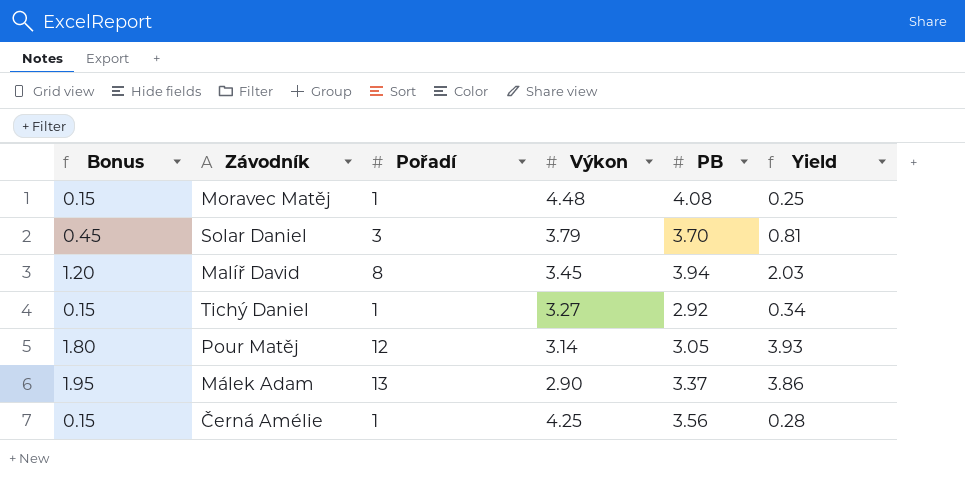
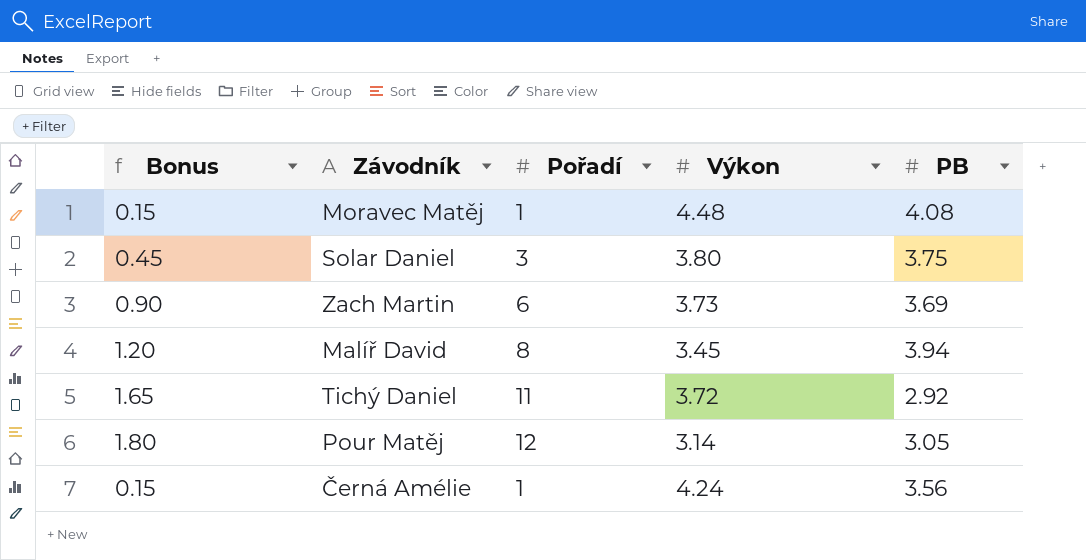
column Yield | formula: [Pořadí] / [PB] -> none
row Málek Adam: 1.95 | 13 | 2.90 | 3.37 | 3.86 -> none
Solar Daniel | Výkon: 3.79 -> 3.80
Solar Daniel | PB: 3.70 -> 3.75
row Zach Martin: none -> 0.90 | 6 | 3.73 | 3.69
Tichý Daniel | Bonus: 0.15 -> 1.65
Tichý Daniel | Pořadí: 1 -> 11
Tichý Daniel | Výkon: 3.27 -> 3.72
Černá Amélie | Výkon: 4.25 -> 4.24

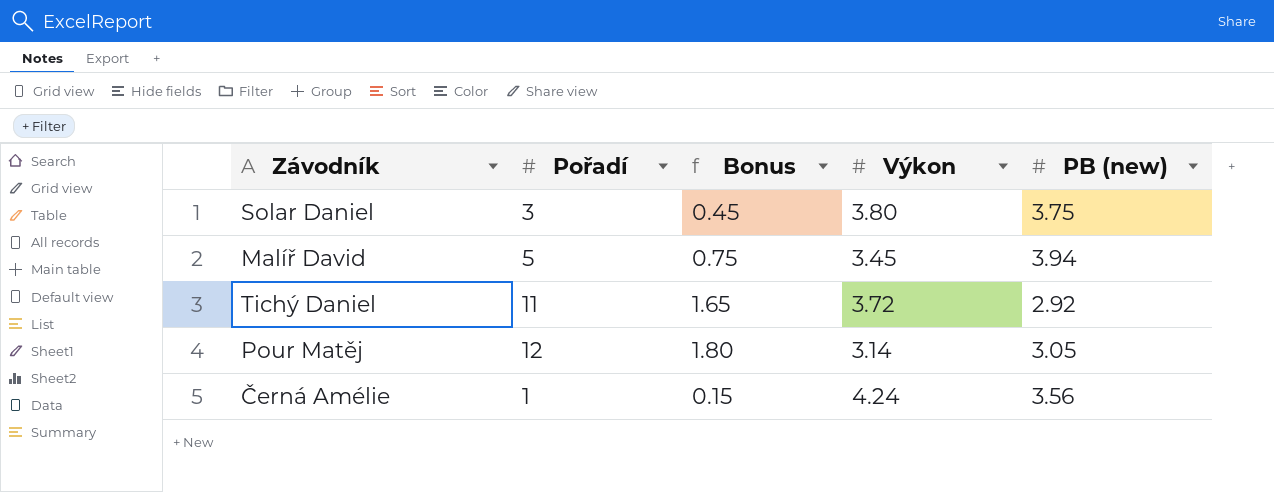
column Bonus | position: 1 -> 3
column name: PB -> PB (new)
row Moravec Matěj: 0.15 | 1 | 4.48 | 4.08 -> none
row Zach Martin: 0.90 | 6 | 3.73 | 3.69 -> none
Malíř David | Pořadí: 8 -> 5
Malíř David | Bonus: 1.20 -> 0.75

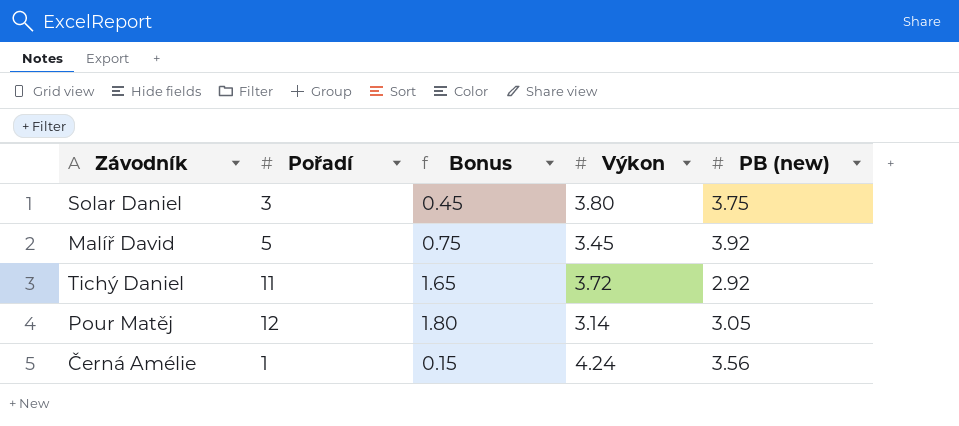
Malíř David | PB (new): 3.94 -> 3.92

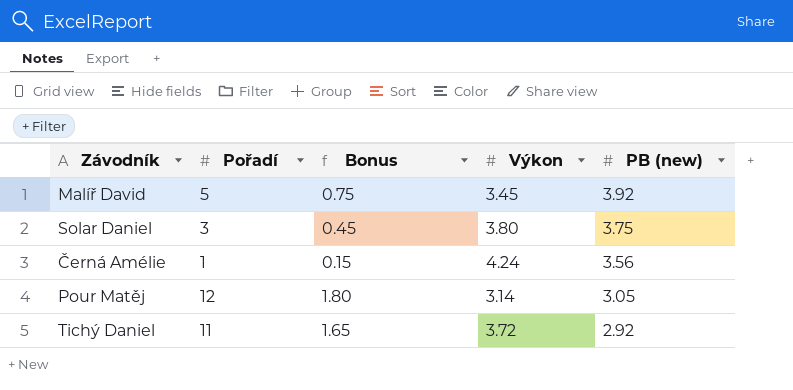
row order: none -> PB (new) descending

